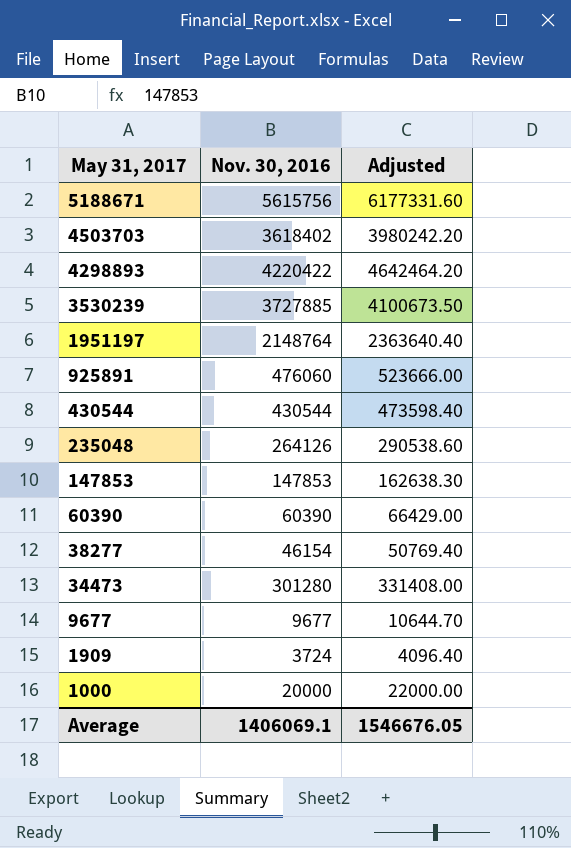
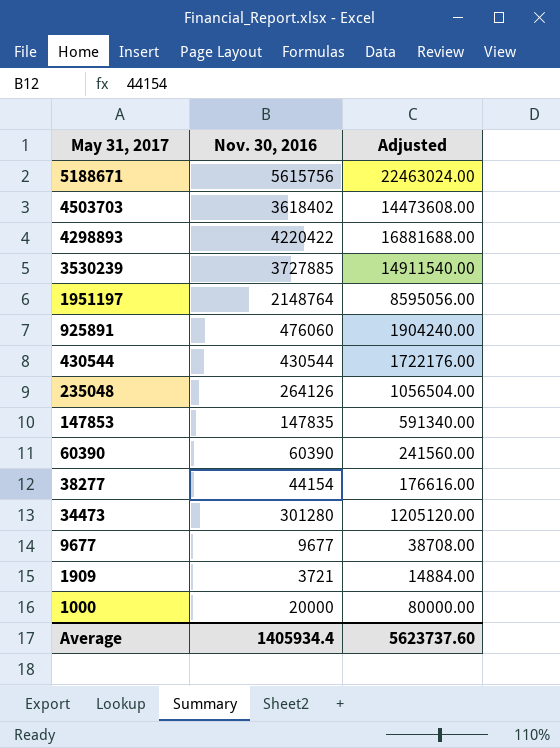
column Adjusted | formula: [Nov. 30, 2016] * 1.1 -> [Nov. 30, 2016] * 4
147853 | Nov. 30, 2016: 147853 -> 147835
38277 | Nov. 30, 2016: 46154 -> 44154
1909 | Nov. 30, 2016: 3724 -> 3721
Average | Nov. 30, 2016: 1406069.1 -> 1405934.4
Average | Adjusted: 1546676.05 -> 5623737.60

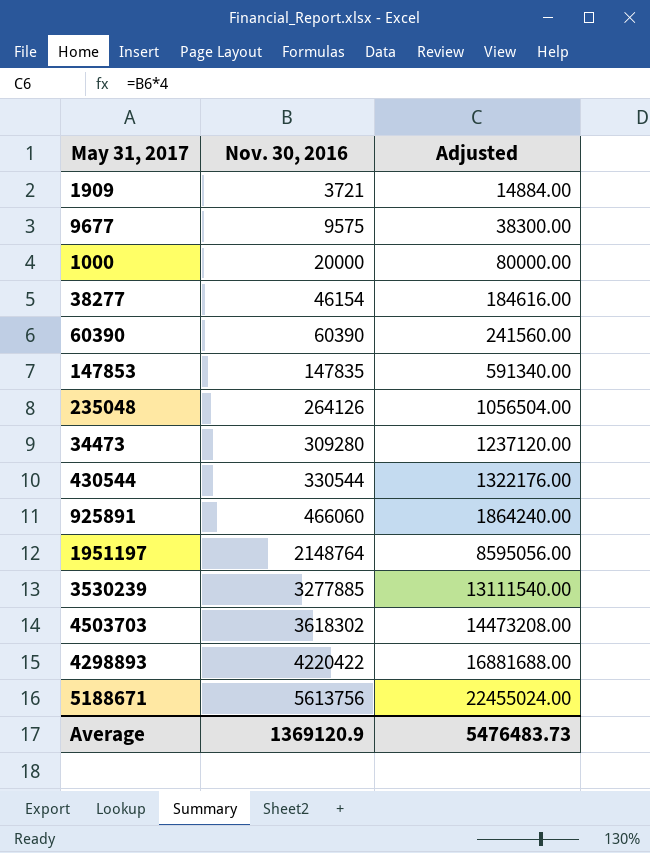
row order: May 31, 2017 descending -> Nov. 30, 2016 ascending
9677 | Nov. 30, 2016: 9677 -> 9575
9677 | Adjusted: 38708.00 -> 38300.00
38277 | Nov. 30, 2016: 44154 -> 46154
38277 | Adjusted: 176616.00 -> 184616.00
34473 | Nov. 30, 2016: 301280 -> 309280
34473 | Adjusted: 1205120.00 -> 1237120.00
430544 | Nov. 30, 2016: 430544 -> 330544
430544 | Adjusted: 1722176.00 -> 1322176.00
925891 | Nov. 30, 2016: 476060 -> 466060
925891 | Adjusted: 1904240.00 -> 1864240.00
3530239 | Nov. 30, 2016: 3727885 -> 3277885
3530239 | Adjusted: 14911540.00 -> 13111540.00
4503703 | Nov. 30, 2016: 3618402 -> 3618302
4503703 | Adjusted: 14473608.00 -> 14473208.00
5188671 | Nov. 30, 2016: 5615756 -> 5613756
5188671 | Adjusted: 22463024.00 -> 22455024.00
Average | Nov. 30, 2016: 1405934.4 -> 1369120.9
Average | Adjusted: 5623737.60 -> 5476483.73

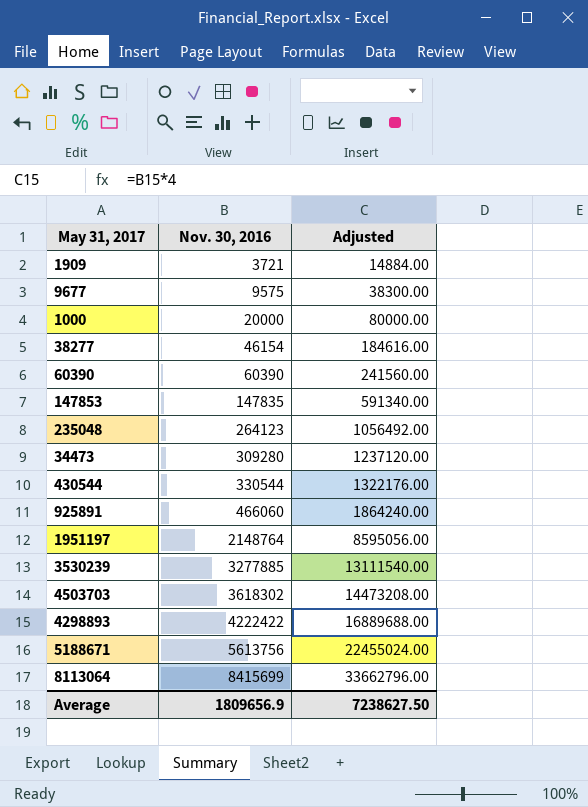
235048 | Nov. 30, 2016: 264126 -> 264123
235048 | Adjusted: 1056504.00 -> 1056492.00
4298893 | Nov. 30, 2016: 4220422 -> 4222422
4298893 | Adjusted: 16881688.00 -> 16889688.00
row 8113064: none -> 8415699 | 33662796.00
Average | Nov. 30, 2016: 1369120.9 -> 1809656.9
Average | Adjusted: 5476483.73 -> 7238627.50

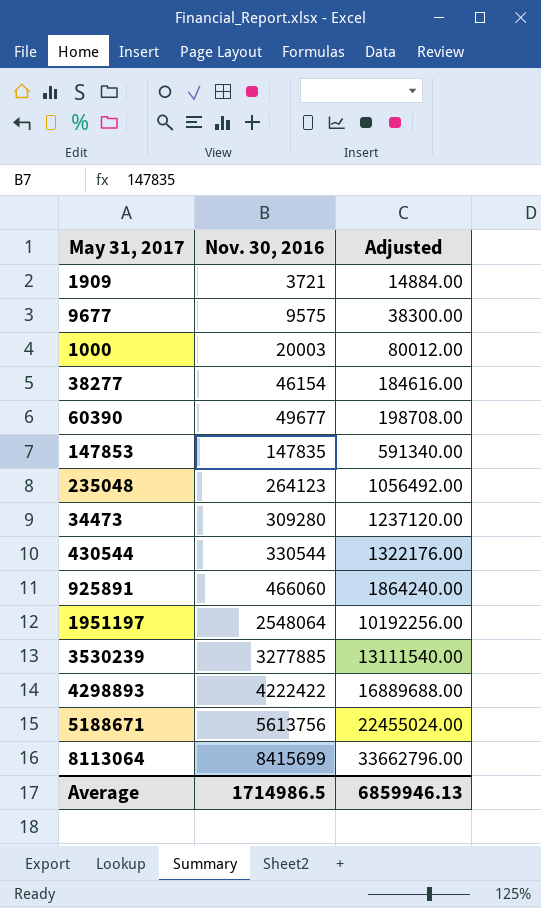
row 4503703: 3618302 | 14473208.00 -> none
1000 | Nov. 30, 2016: 20000 -> 20003
1000 | Adjusted: 80000.00 -> 80012.00
60390 | Nov. 30, 2016: 60390 -> 49677
60390 | Adjusted: 241560.00 -> 198708.00
1951197 | Nov. 30, 2016: 2148764 -> 2548064
1951197 | Adjusted: 8595056.00 -> 10192256.00
Average | Nov. 30, 2016: 1809656.9 -> 1714986.5
Average | Adjusted: 7238627.50 -> 6859946.13

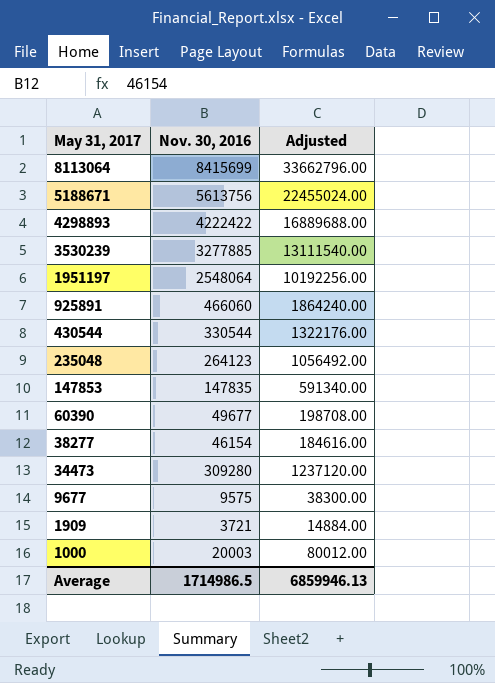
row order: Nov. 30, 2016 ascending -> May 31, 2017 descending

